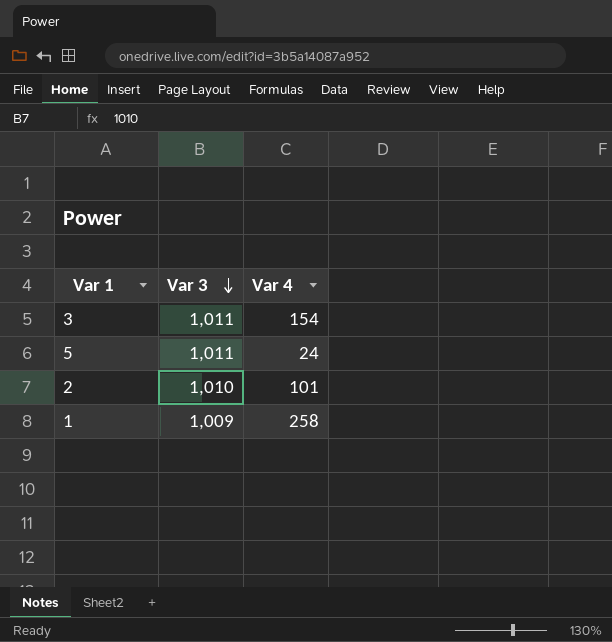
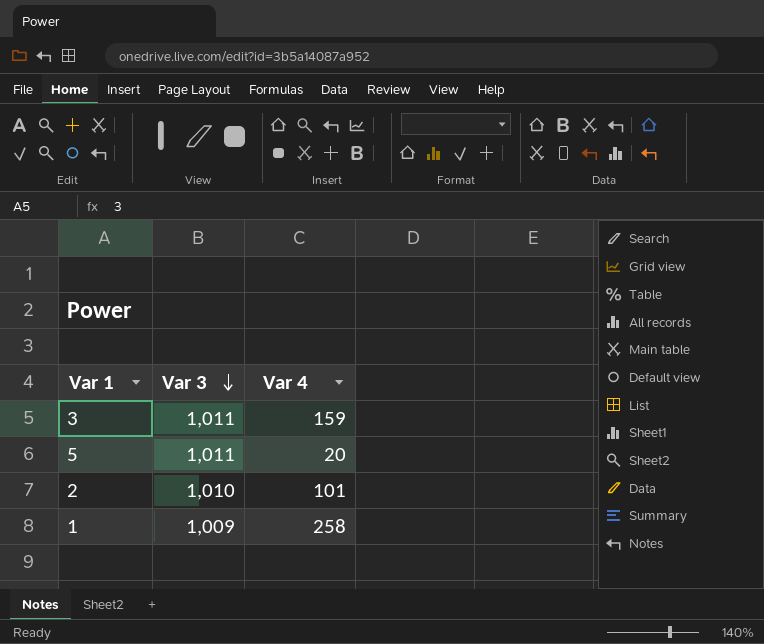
3 | Var 4: 154 -> 159
5 | Var 4: 24 -> 20

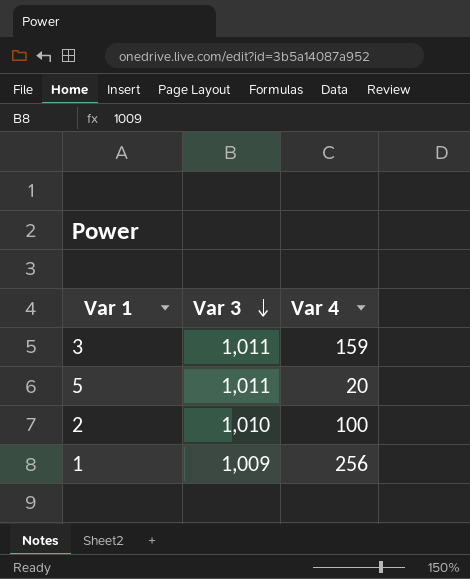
2 | Var 4: 101 -> 100
1 | Var 4: 258 -> 256

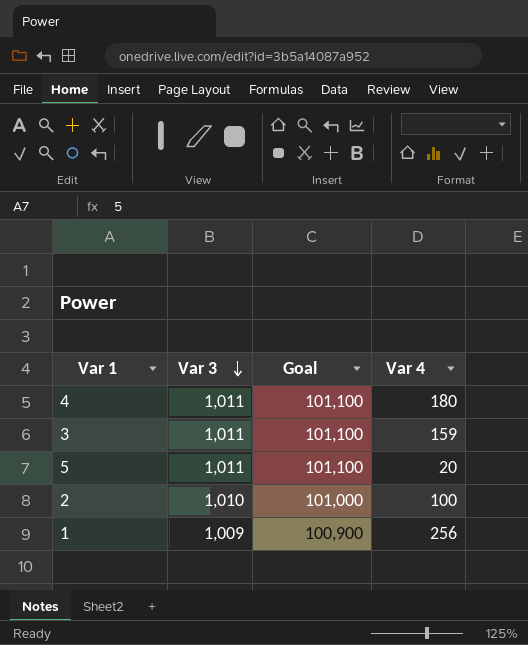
column Goal | formula: none -> [Var 3] * 100
row 4: none -> 1,011 | 101,100 | 180

